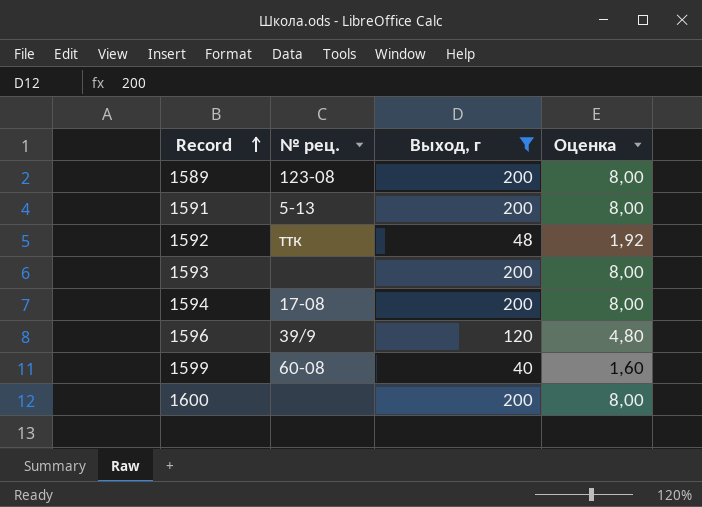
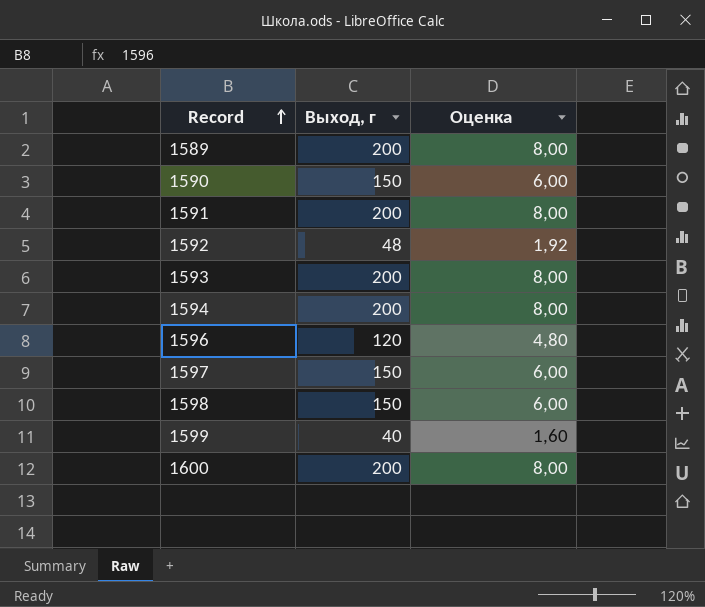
filter: Выход, г != 150 -> none
column № рец. | position: 2 -> none

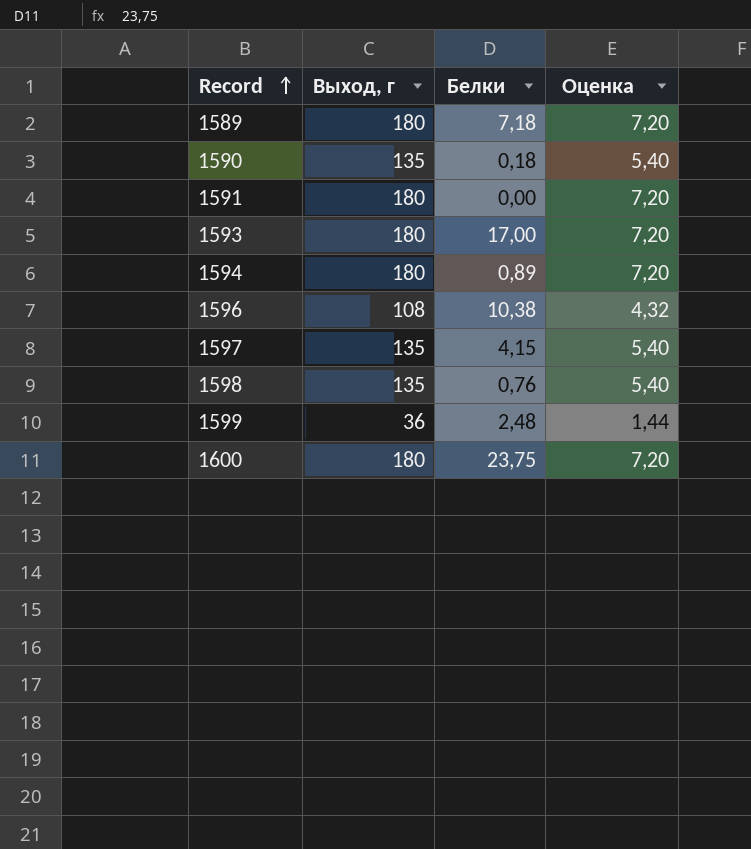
column Белки | position: none -> 3
row 1592: 48 | 1,92 -> none
1589 | Выход, г: 200 -> 180
1589 | Оценка: 8,00 -> 7,20
1590 | Выход, г: 150 -> 135
1590 | Оценка: 6,00 -> 5,40
1591 | Выход, г: 200 -> 180
1591 | Оценка: 8,00 -> 7,20
1593 | Выход, г: 200 -> 180
1593 | Оценка: 8,00 -> 7,20
1594 | Выход, г: 200 -> 180
1594 | Оценка: 8,00 -> 7,20
1596 | Выход, г: 120 -> 108
1596 | Оценка: 4,80 -> 4,32
1597 | Выход, г: 150 -> 135
1597 | Оценка: 6,00 -> 5,40
1598 | Выход, г: 150 -> 135
1598 | Оценка: 6,00 -> 5,40
1599 | Выход, г: 40 -> 36
1599 | Оценка: 1,60 -> 1,44
1600 | Выход, г: 200 -> 180
1600 | Оценка: 8,00 -> 7,20

